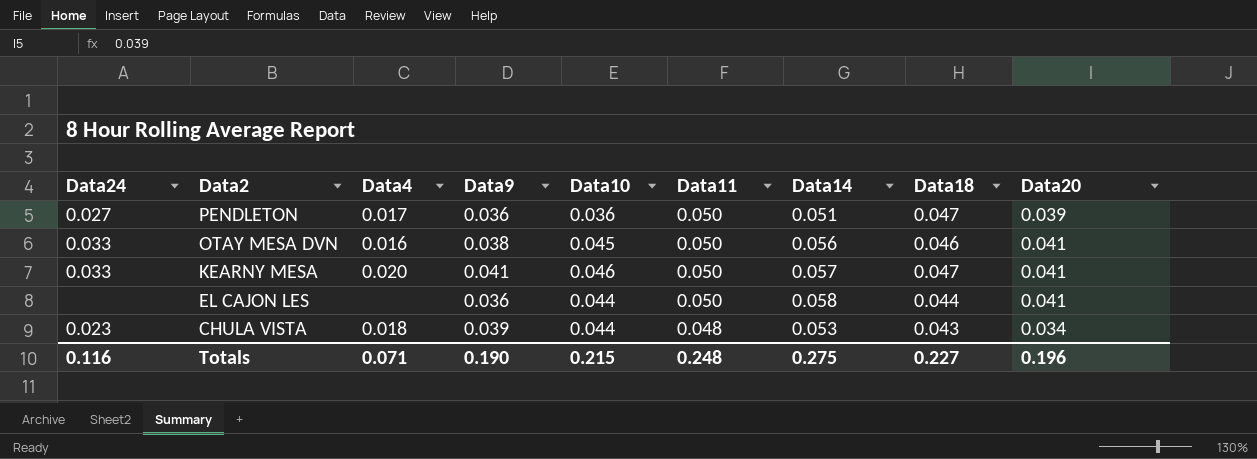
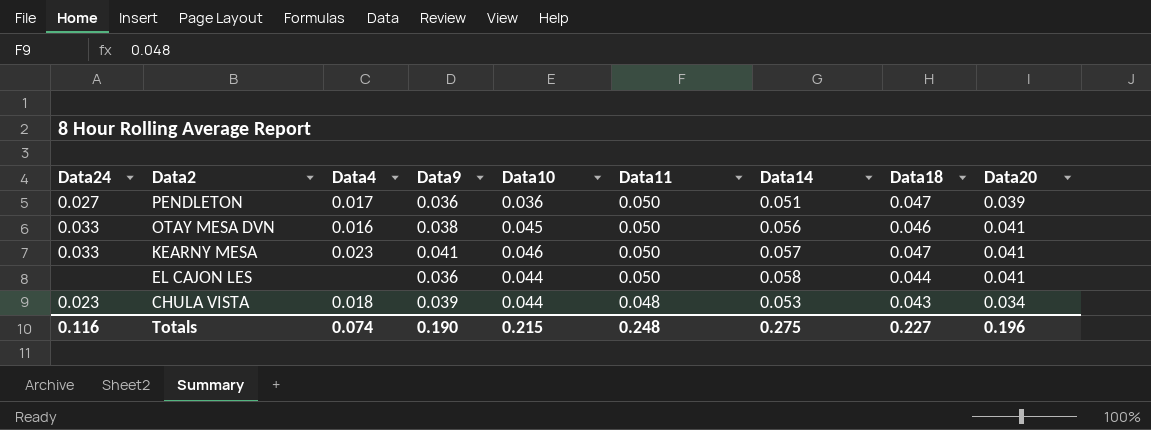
KEARNY MESA | Data4: 0.020 -> 0.023
Totals | Data4: 0.071 -> 0.074

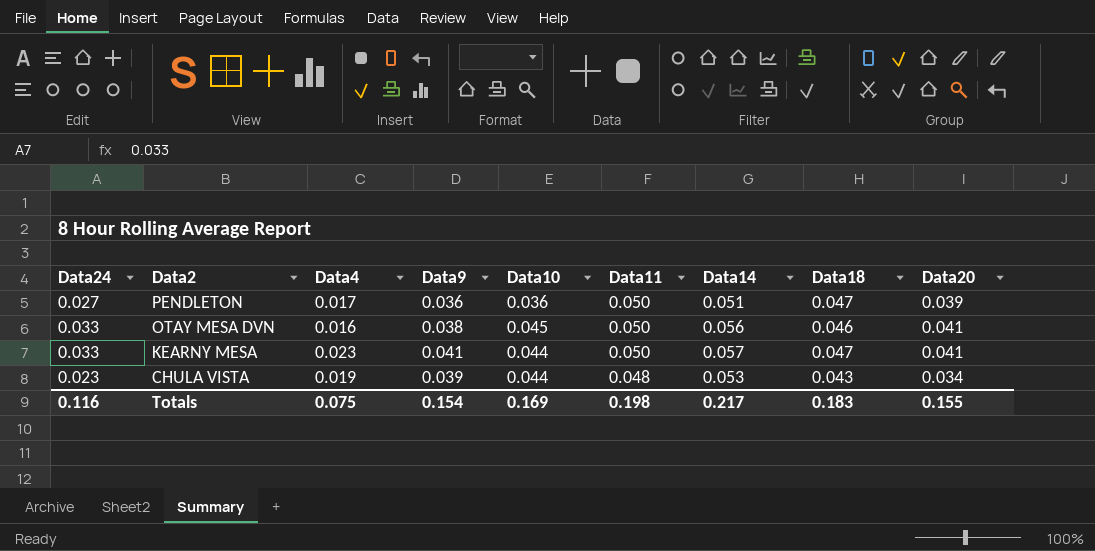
row EL CAJON LES: none | none | 0.036 | 0.044 | 0.050 | 0.058 | 0.044 | 0.041 -> none
KEARNY MESA | Data10: 0.046 -> 0.044
CHULA VISTA | Data4: 0.018 -> 0.019
Totals | Data4: 0.074 -> 0.075
Totals | Data9: 0.190 -> 0.154
Totals | Data10: 0.215 -> 0.169
Totals | Data11: 0.248 -> 0.198
Totals | Data14: 0.275 -> 0.217
Totals | Data18: 0.227 -> 0.183
Totals | Data20: 0.196 -> 0.155

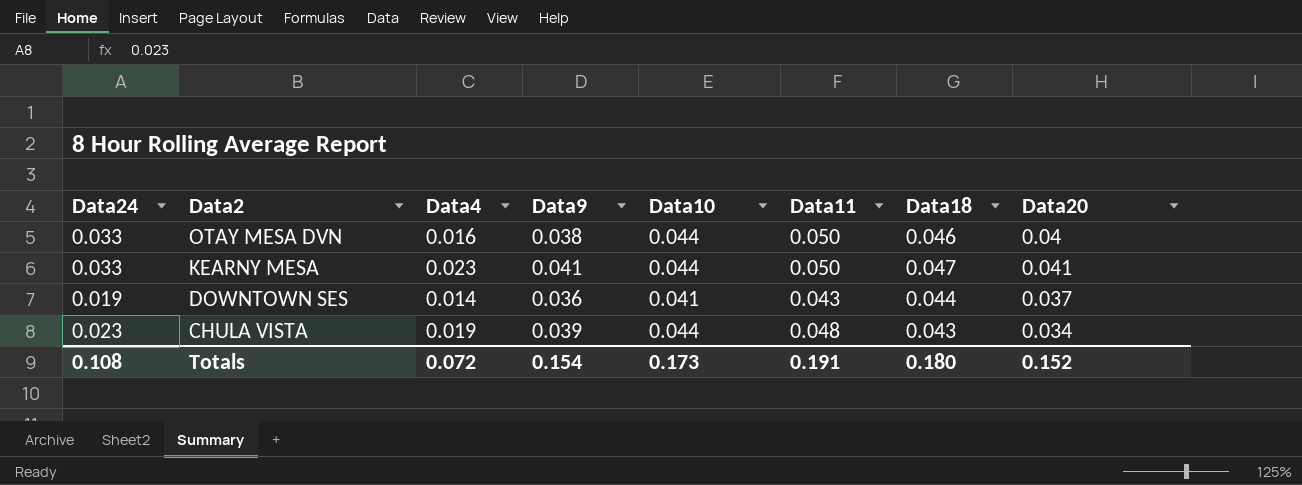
column Data14 | position: 7 -> none
row PENDLETON: 0.027 | 0.017 | 0.036 | 0.036 | 0.050 | 0.051 | 0.047 | 0.039 -> none
OTAY MESA DVN | Data10: 0.045 -> 0.044
OTAY MESA DVN | Data20: 0.041 -> 0.04
row DOWNTOWN SES: none -> 0.019 | 0.014 | 0.036 | 0.041 | 0.043 | 0.044 | 0.037
Totals | Data24: 0.116 -> 0.108
Totals | Data4: 0.075 -> 0.072
Totals | Data10: 0.169 -> 0.173
Totals | Data11: 0.198 -> 0.191
Totals | Data18: 0.183 -> 0.180
Totals | Data20: 0.155 -> 0.152

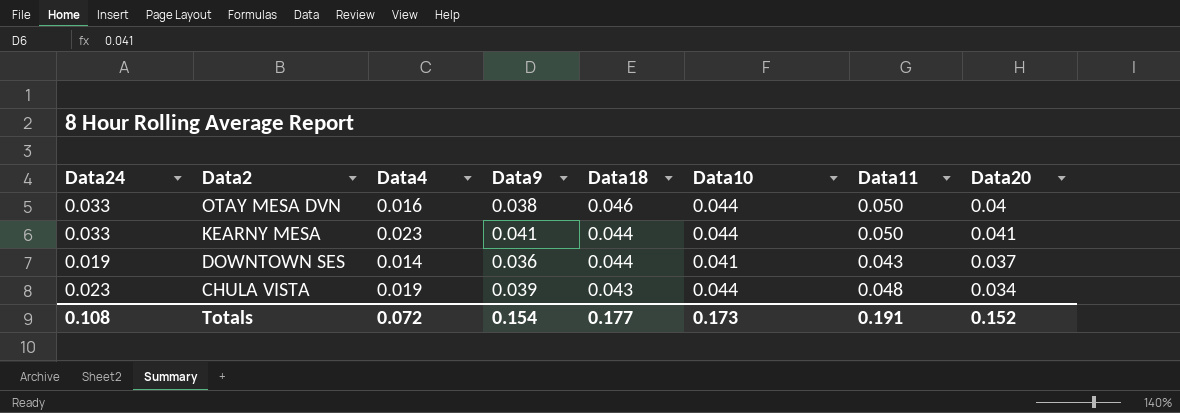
column Data18 | position: 7 -> 5
KEARNY MESA | Data18: 0.047 -> 0.044
Totals | Data18: 0.180 -> 0.177

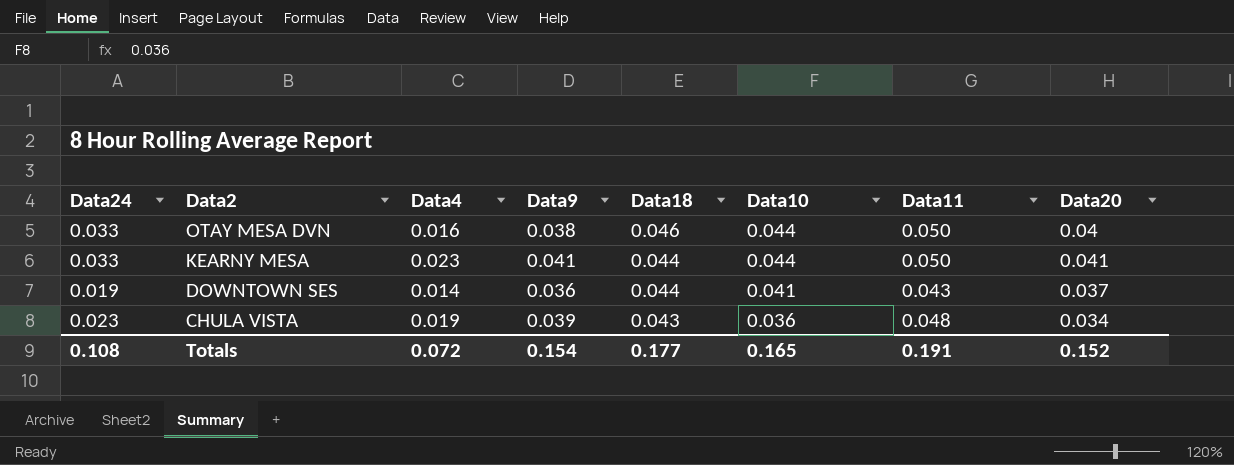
CHULA VISTA | Data10: 0.044 -> 0.036
Totals | Data10: 0.173 -> 0.165

